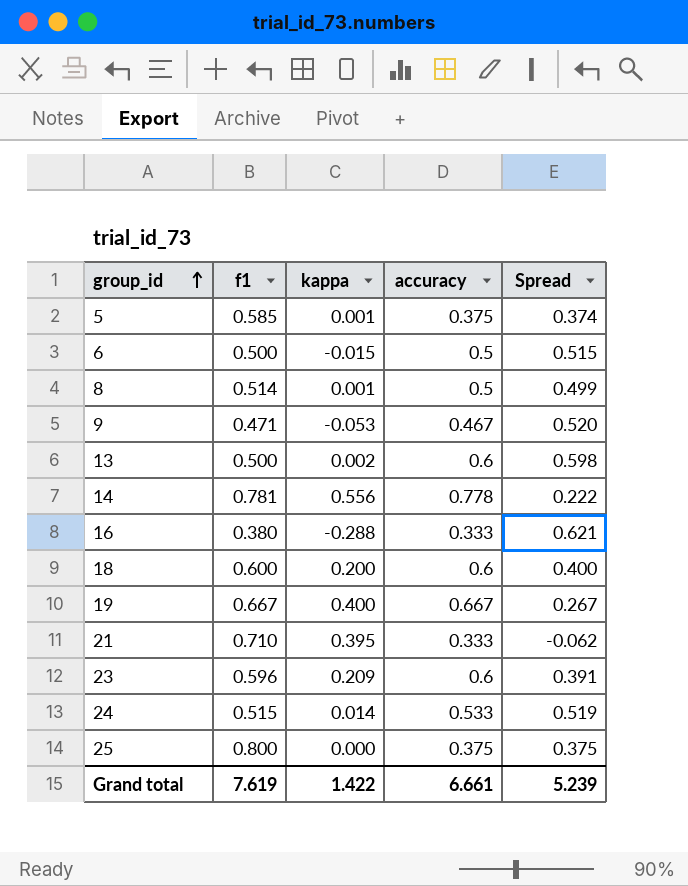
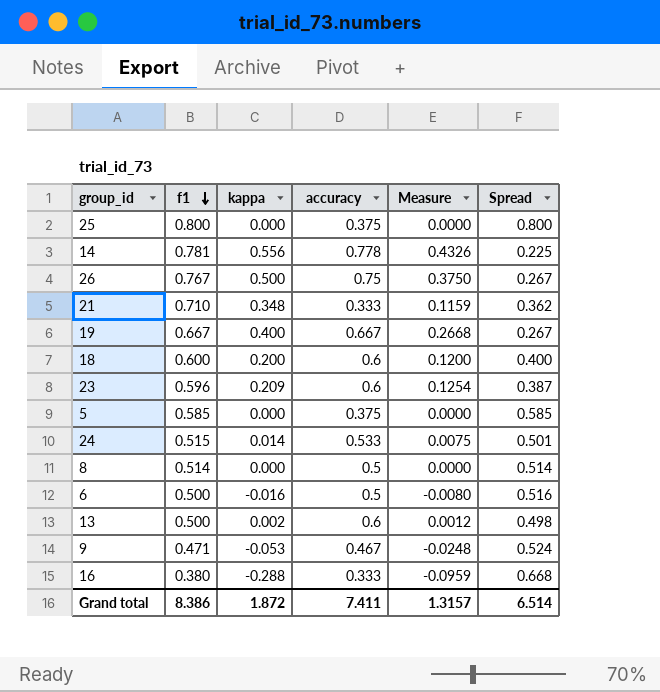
row order: group_id ascending -> f1 descending
column Measure | formula: none -> [kappa] * [accuracy]
column Spread | formula: [accuracy] - [kappa] -> [f1] - [kappa]
row 26: none -> 0.767 | 0.500 | 0.75 | 0.3750 | 0.267
21 | kappa: 0.395 -> 0.348
5 | kappa: 0.001 -> 0.000
8 | kappa: 0.001 -> 0.000
6 | kappa: -0.015 -> -0.016
Grand total | f1: 7.619 -> 8.386
Grand total | kappa: 1.422 -> 1.872
Grand total | accuracy: 6.661 -> 7.411
Grand total | Spread: 5.239 -> 6.514

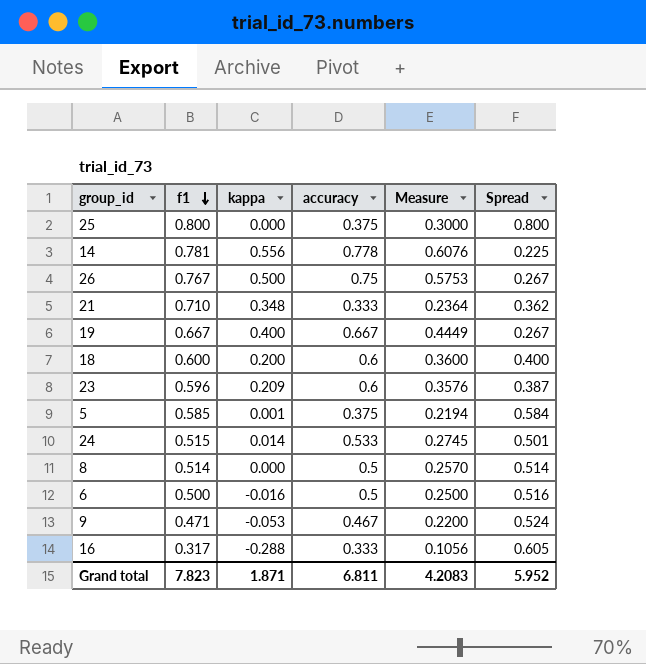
column Measure | formula: [kappa] * [accuracy] -> [f1] * [accuracy]
row 13: 0.500 | 0.002 | 0.6 | 0.0012 | 0.498 -> none
5 | kappa: 0.000 -> 0.001
5 | Spread: 0.585 -> 0.584
16 | f1: 0.380 -> 0.317
16 | Spread: 0.668 -> 0.605
Grand total | f1: 8.386 -> 7.823
Grand total | kappa: 1.872 -> 1.871
Grand total | accuracy: 7.411 -> 6.811
Grand total | Measure: 1.3157 -> 4.2083
Grand total | Spread: 6.514 -> 5.952

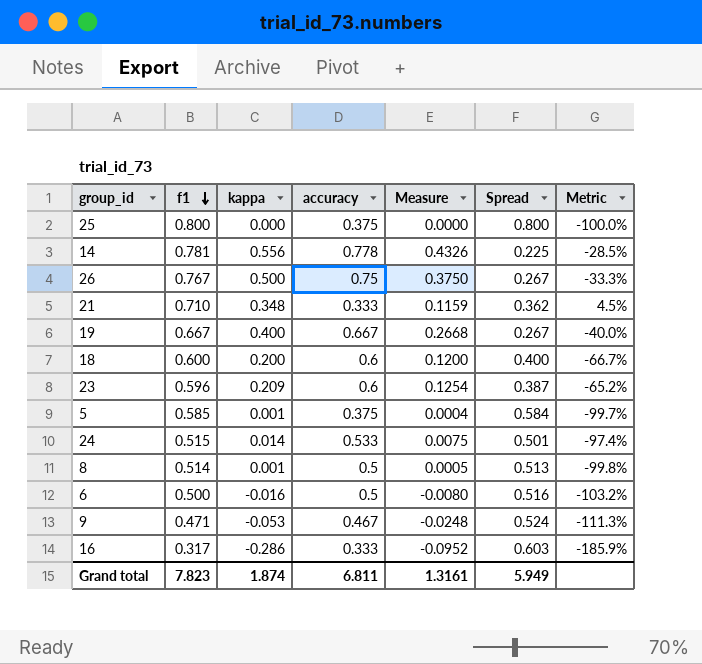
column Measure | formula: [f1] * [accuracy] -> [kappa] * [accuracy]
column Metric | formula: none -> ([kappa] - [accuracy]) / [accuracy]
8 | kappa: 0.000 -> 0.001
8 | Spread: 0.514 -> 0.513
16 | kappa: -0.288 -> -0.286
16 | Spread: 0.605 -> 0.603
Grand total | kappa: 1.871 -> 1.874
Grand total | Measure: 4.2083 -> 1.3161
Grand total | Spread: 5.952 -> 5.949

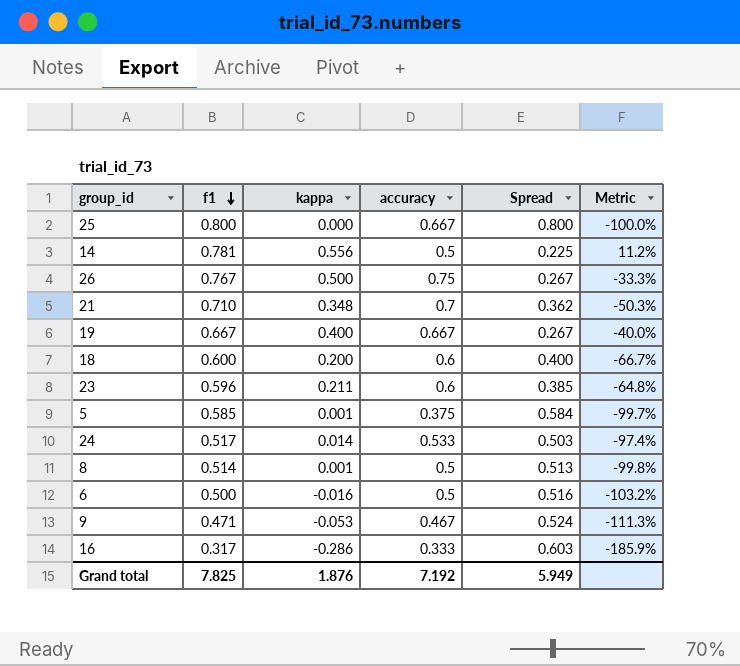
column Measure | formula: [kappa] * [accuracy] -> none
25 | accuracy: 0.375 -> 0.667
14 | accuracy: 0.778 -> 0.5
14 | Metric: -28.5% -> 11.2%
21 | accuracy: 0.333 -> 0.7
21 | Metric: 4.5% -> -50.3%
23 | kappa: 0.209 -> 0.211
23 | Spread: 0.387 -> 0.385
23 | Metric: -65.2% -> -64.8%
24 | f1: 0.515 -> 0.517
24 | Spread: 0.501 -> 0.503
Grand total | f1: 7.823 -> 7.825
Grand total | kappa: 1.874 -> 1.876
Grand total | accuracy: 6.811 -> 7.192

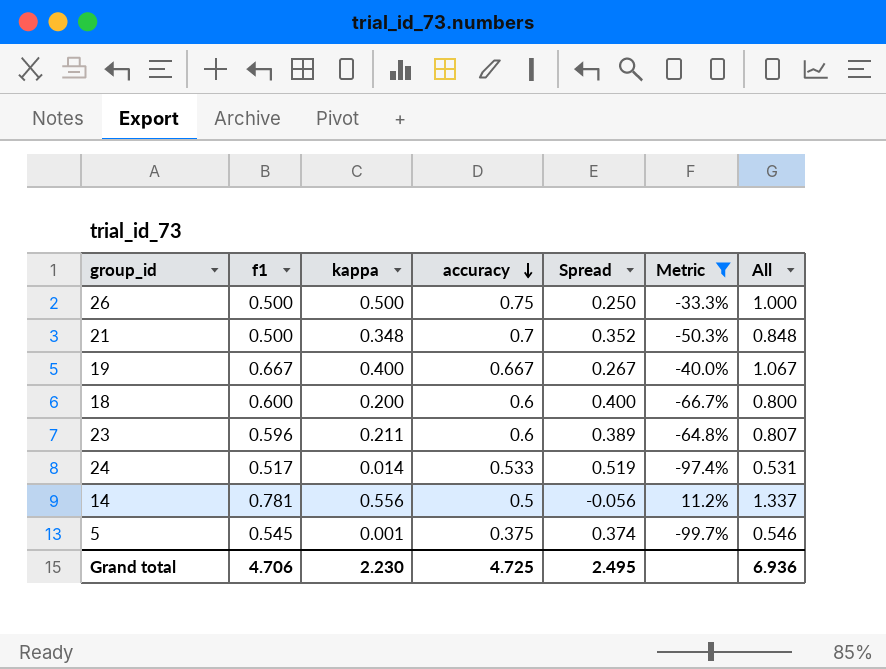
filter: none -> Metric >= -99.7%
row order: f1 descending -> accuracy descending
column Spread | formula: [f1] - [kappa] -> [accuracy] - [kappa]
column All | formula: none -> [f1] + [kappa]
26 | f1: 0.767 -> 0.500
21 | f1: 0.710 -> 0.500
5 | f1: 0.585 -> 0.545
Grand total | f1: 7.825 -> 4.706
Grand total | kappa: 1.876 -> 2.230
Grand total | accuracy: 7.192 -> 4.725
Grand total | Spread: 5.949 -> 2.495

